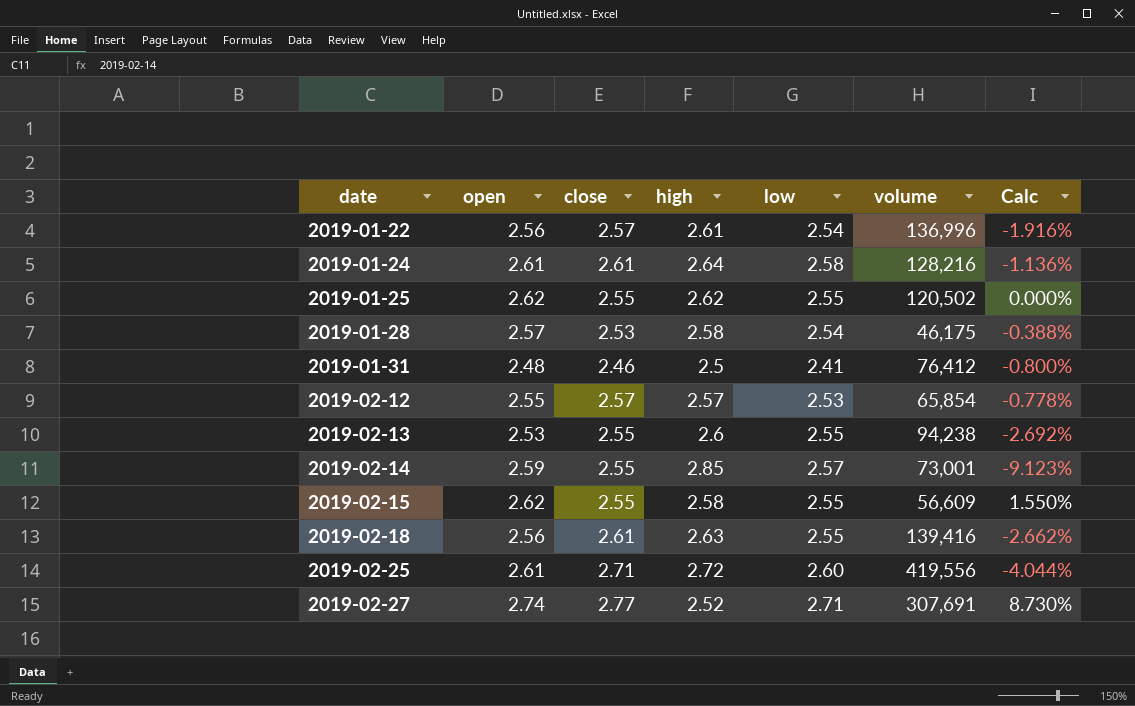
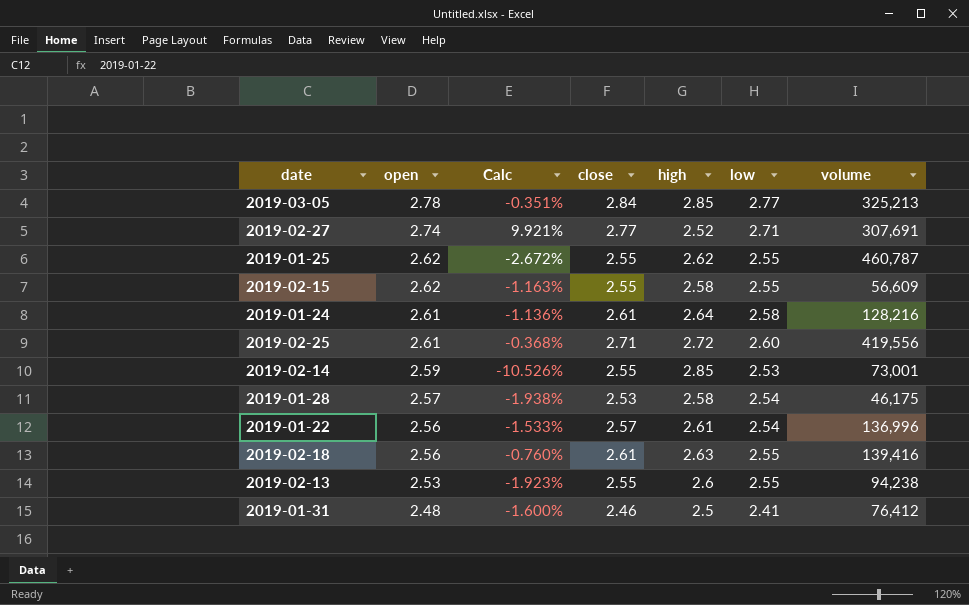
row order: date ascending -> open descending
column Calc | formula: ([open] - [high]) / [high] -> ([close] - [high]) / [high]
column Calc | position: 7 -> 3
row 2019-02-12: 2.55 | 2.57 | 2.57 | 2.53 | 65,854 | -0.778% -> none
row 2019-03-05: none -> 2.78 | -0.351% | 2.84 | 2.85 | 2.77 | 325,213
2019-01-25 | volume: 120,502 -> 460,787
2019-02-14 | low: 2.57 -> 2.53

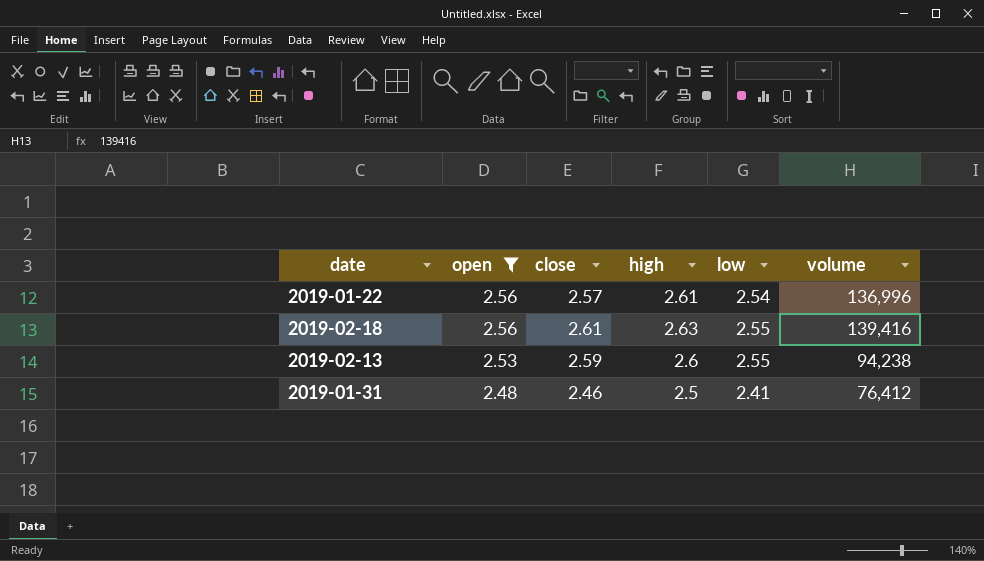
filter: none -> open <= 2.56
column Calc | formula: ([close] - [high]) / [high] -> none
2019-02-13 | close: 2.55 -> 2.59

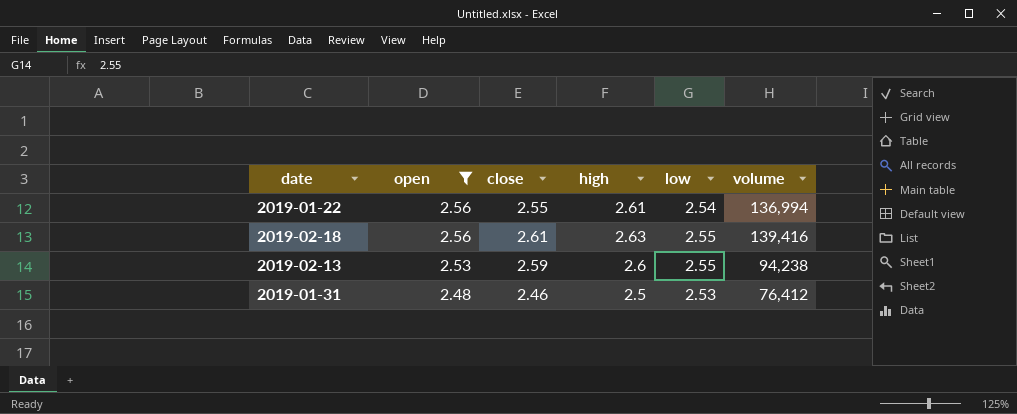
2019-01-22 | close: 2.57 -> 2.55
2019-01-22 | volume: 136,996 -> 136,994
2019-01-31 | low: 2.41 -> 2.53

